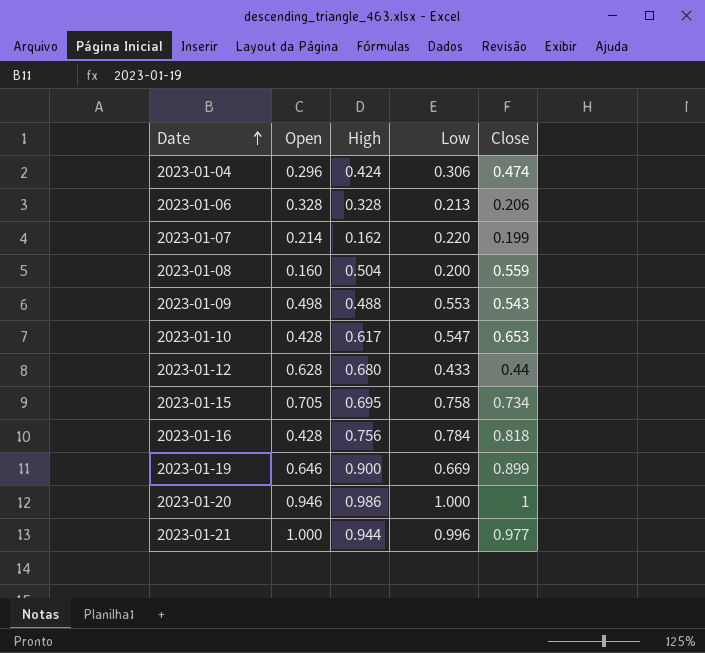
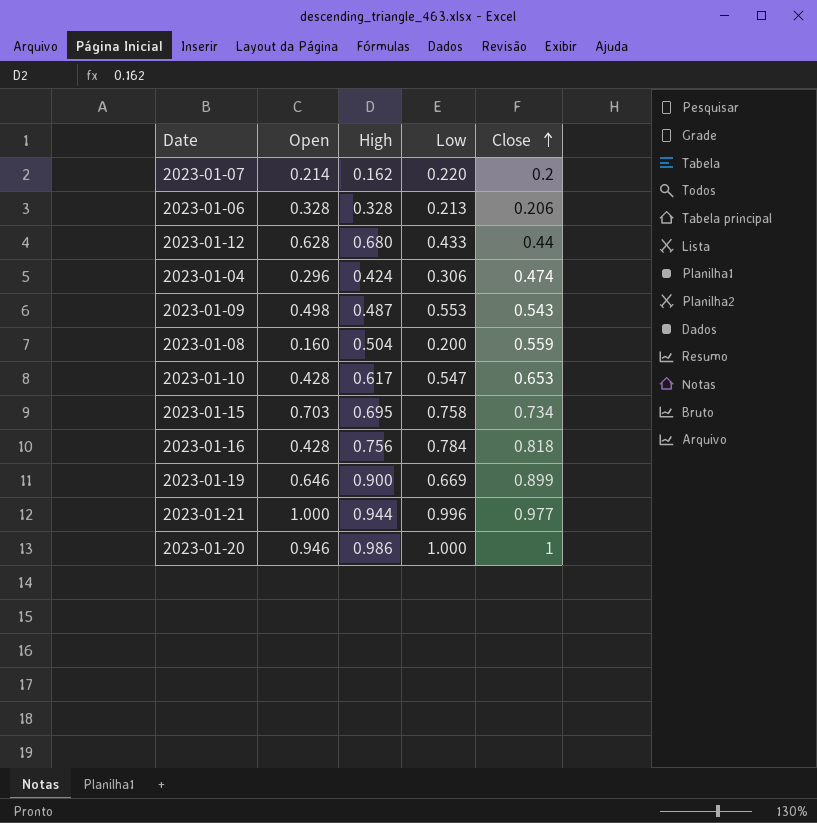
row order: Date ascending -> Close ascending
2023-01-07 | Close: 0.199 -> 0.2
2023-01-09 | High: 0.488 -> 0.487
2023-01-15 | Open: 0.705 -> 0.703

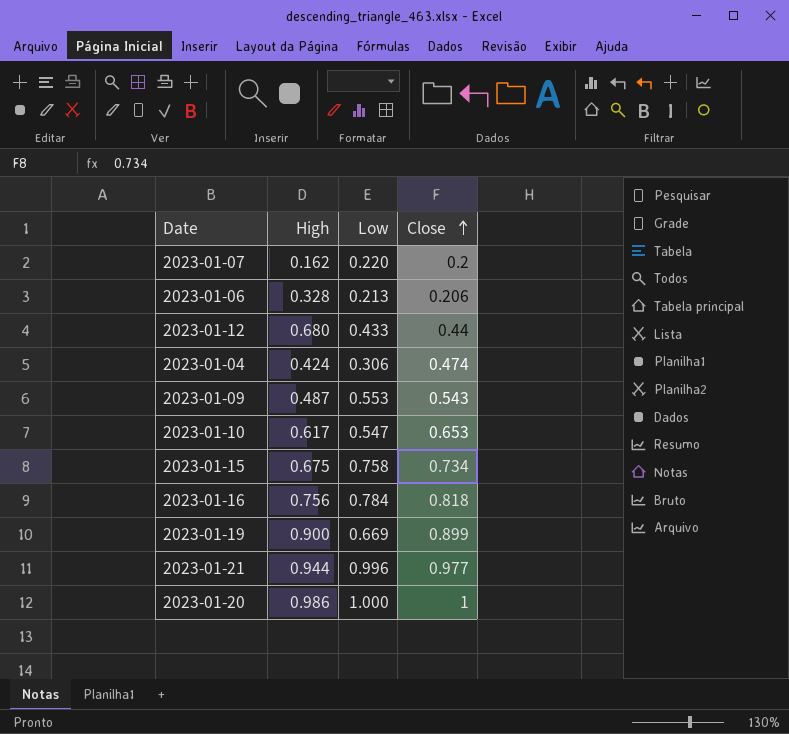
column Open | position: 2 -> none
row 2023-01-08: 0.160 | 0.504 | 0.200 | 0.559 -> none
2023-01-15 | High: 0.695 -> 0.675

